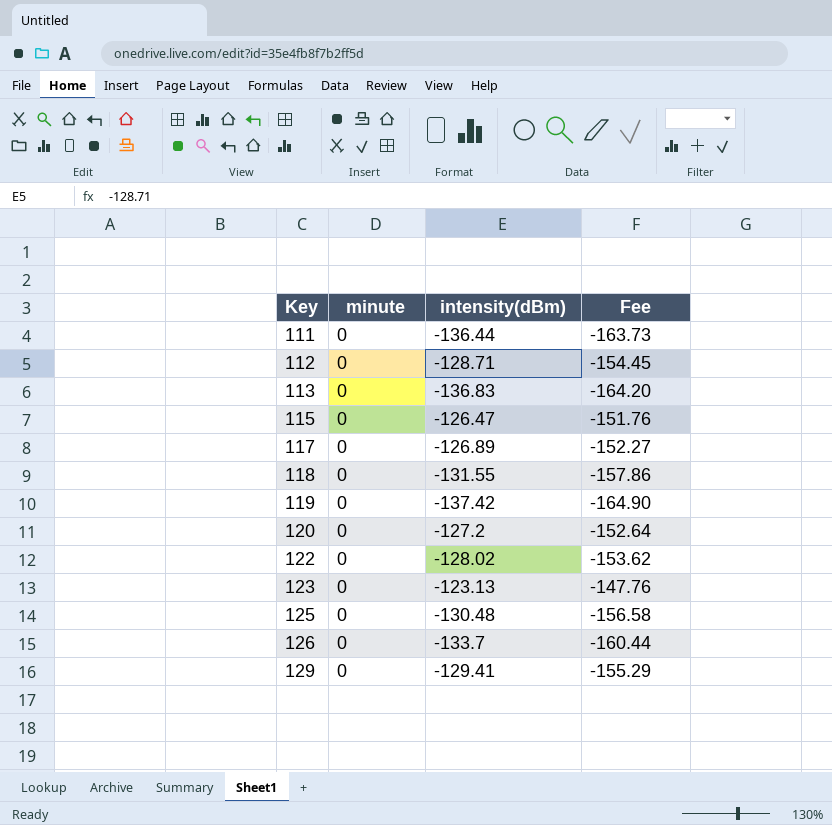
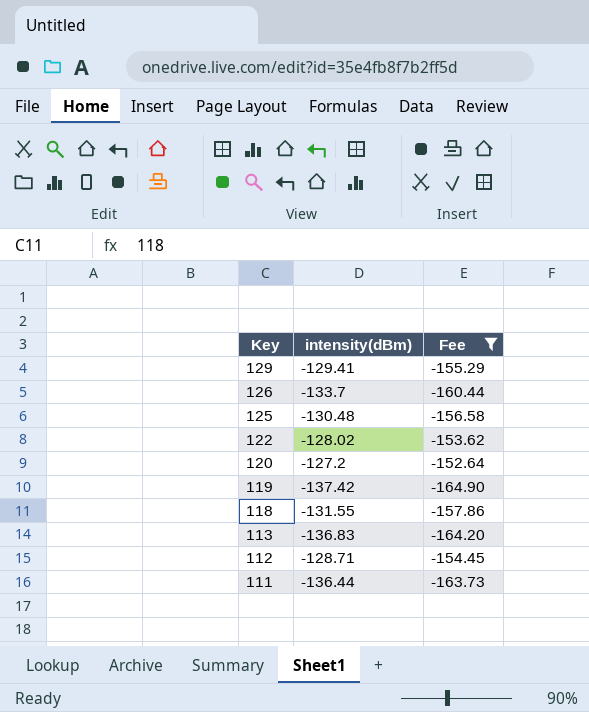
filter: none -> Fee <= -152.64
row order: Key ascending -> Key descending
column minute | position: 2 -> none

